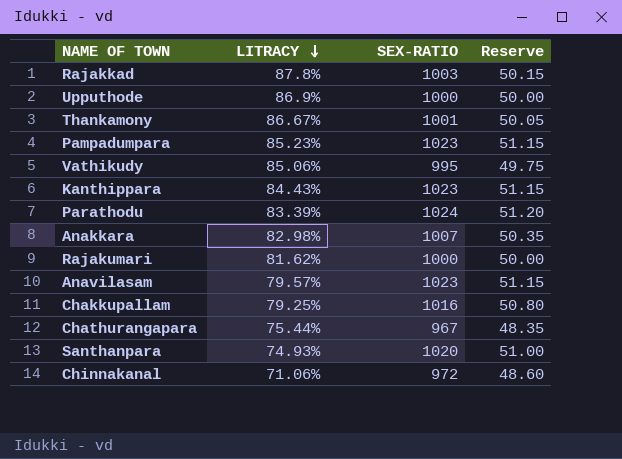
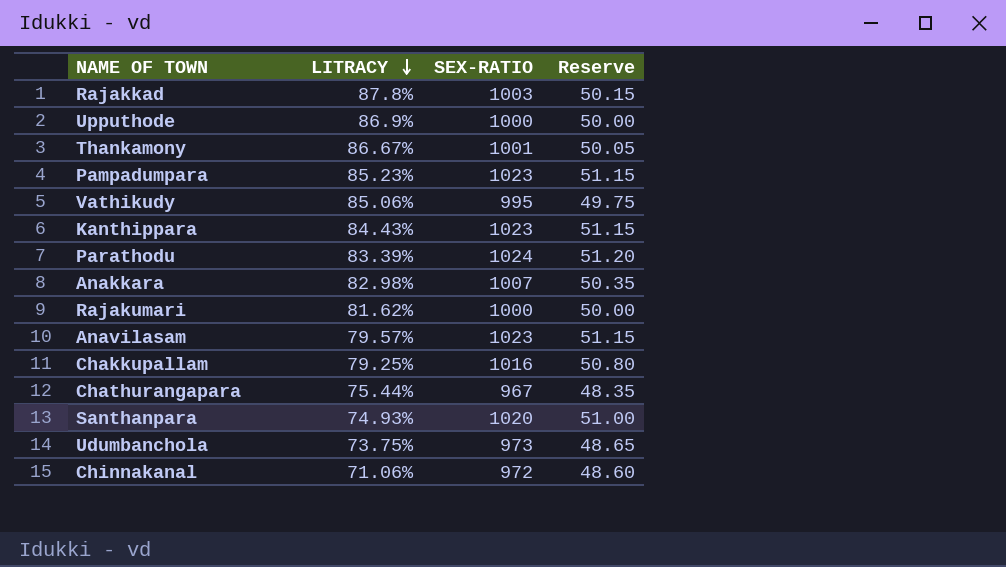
row Udumbanchola: none -> 73.75% | 973 | 48.65

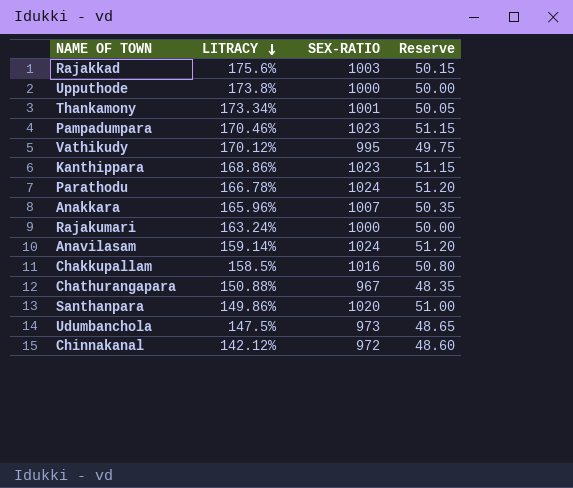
Rajakkad | LITRACY: 87.8% -> 175.6%
Upputhode | LITRACY: 86.9% -> 173.8%
Thankamony | LITRACY: 86.67% -> 173.34%
Pampadumpara | LITRACY: 85.23% -> 170.46%
Vathikudy | LITRACY: 85.06% -> 170.12%
Kanthippara | LITRACY: 84.43% -> 168.86%
Parathodu | LITRACY: 83.39% -> 166.78%
Anakkara | LITRACY: 82.98% -> 165.96%
Rajakumari | LITRACY: 81.62% -> 163.24%
Anavilasam | LITRACY: 79.57% -> 159.14%
Anavilasam | SEX-RATIO: 1023 -> 1024
Anavilasam | Reserve: 51.15 -> 51.20
Chakkupallam | LITRACY: 79.25% -> 158.5%
Chathurangapara | LITRACY: 75.44% -> 150.88%
Santhanpara | LITRACY: 74.93% -> 149.86%
Udumbanchola | LITRACY: 73.75% -> 147.5%
Chinnakanal | LITRACY: 71.06% -> 142.12%

